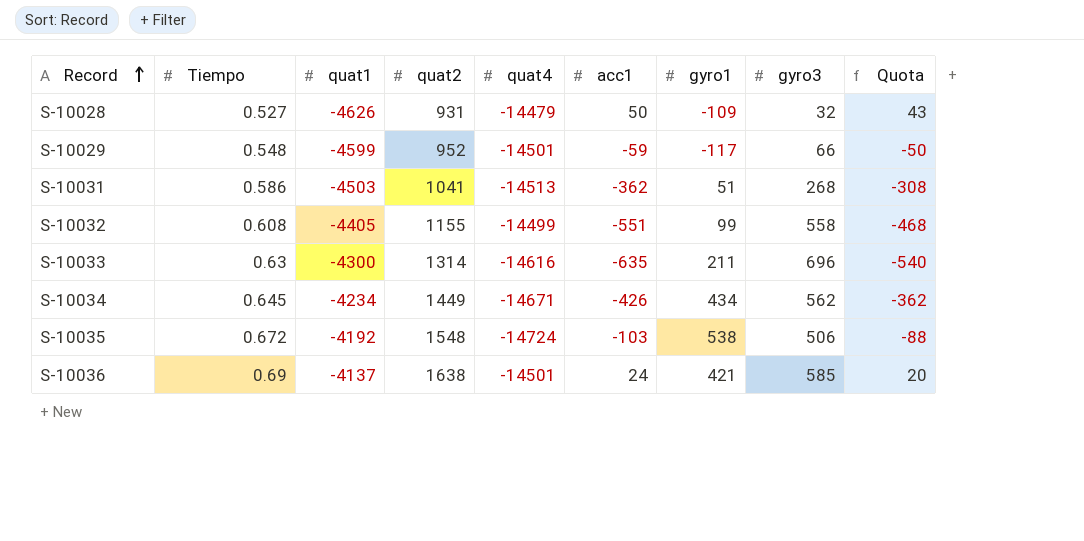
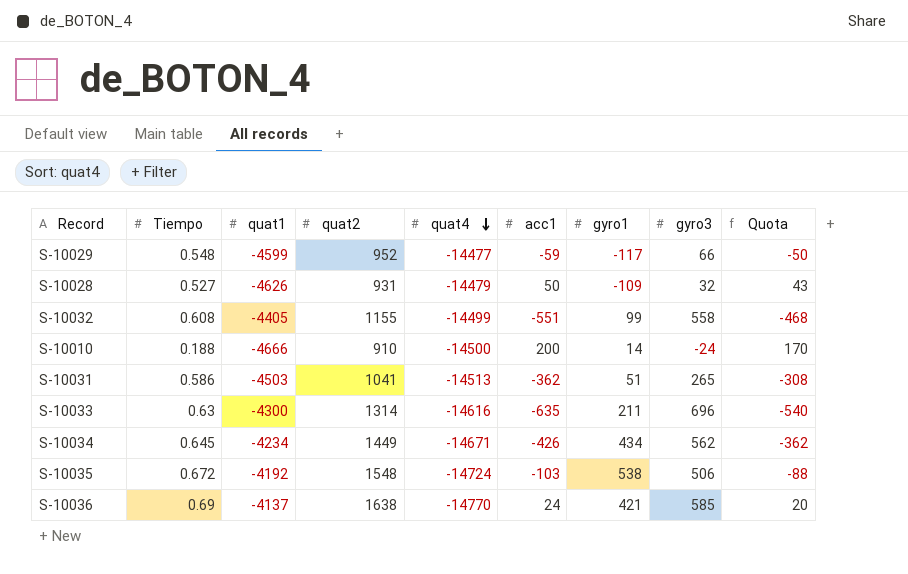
row order: Record ascending -> quat4 descending
S-10029 | quat4: -14501 -> -14477
row S-10010: none -> 0.188 | -4666 | 910 | -14500 | 200 | 14 | -24 | 170
S-10031 | gyro3: 268 -> 265
S-10036 | quat4: -14501 -> -14770

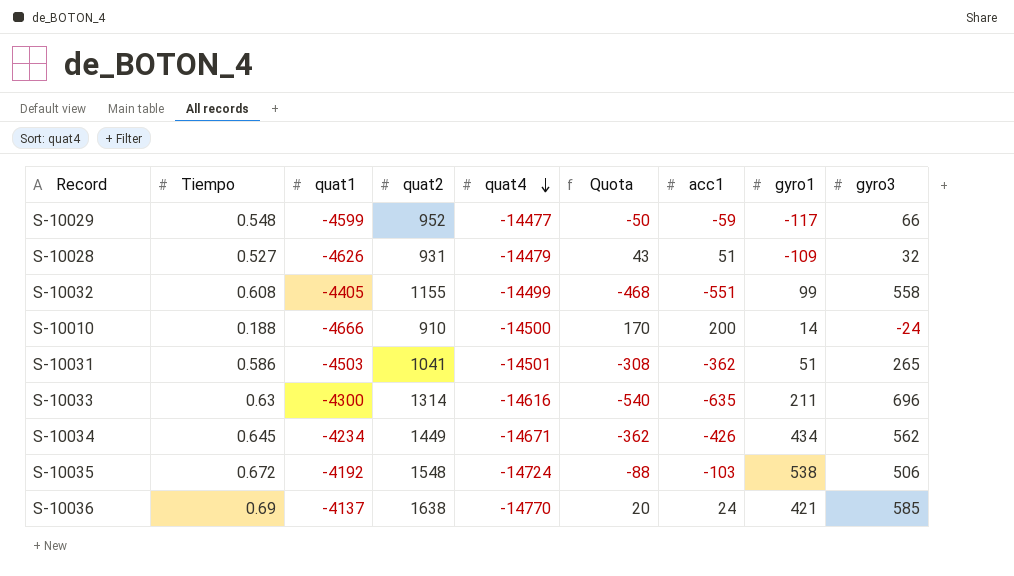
column Quota | position: 9 -> 6
S-10028 | acc1: 50 -> 51
S-10031 | quat4: -14513 -> -14501

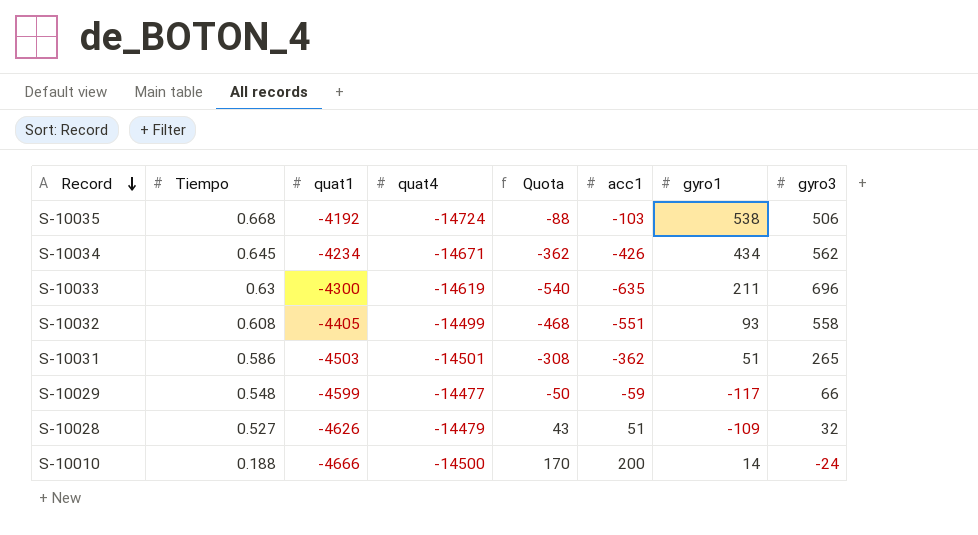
row order: quat4 descending -> Record descending
column quat2 | position: 4 -> none
row S-10036: 0.69 | -4137 | 1638 | -14770 | 20 | 24 | 421 | 585 -> none
S-10035 | Tiempo: 0.672 -> 0.668
S-10033 | quat4: -14616 -> -14619
S-10032 | gyro1: 99 -> 93

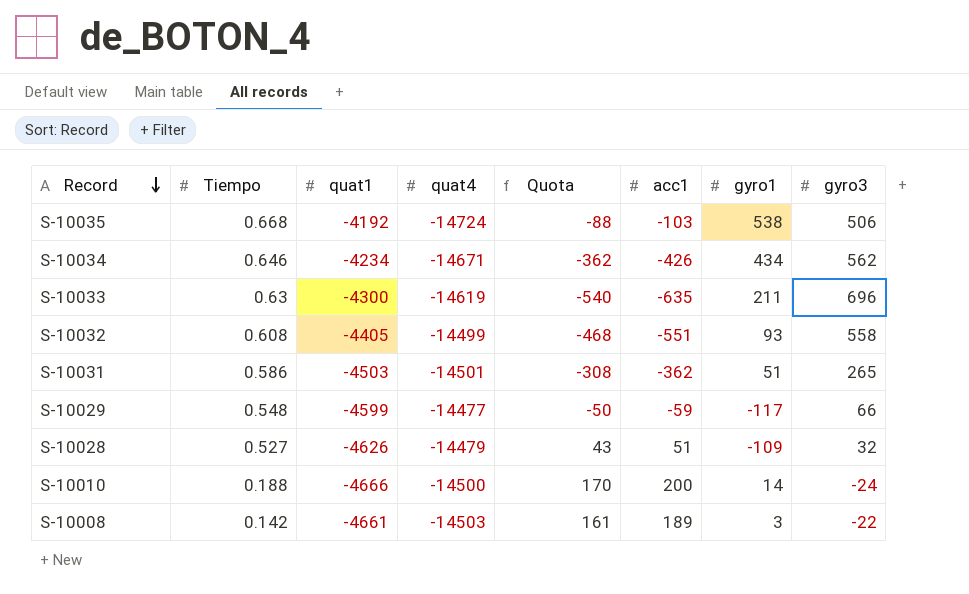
S-10034 | Tiempo: 0.645 -> 0.646
row S-10008: none -> 0.142 | -4661 | -14503 | 161 | 189 | 3 | -22

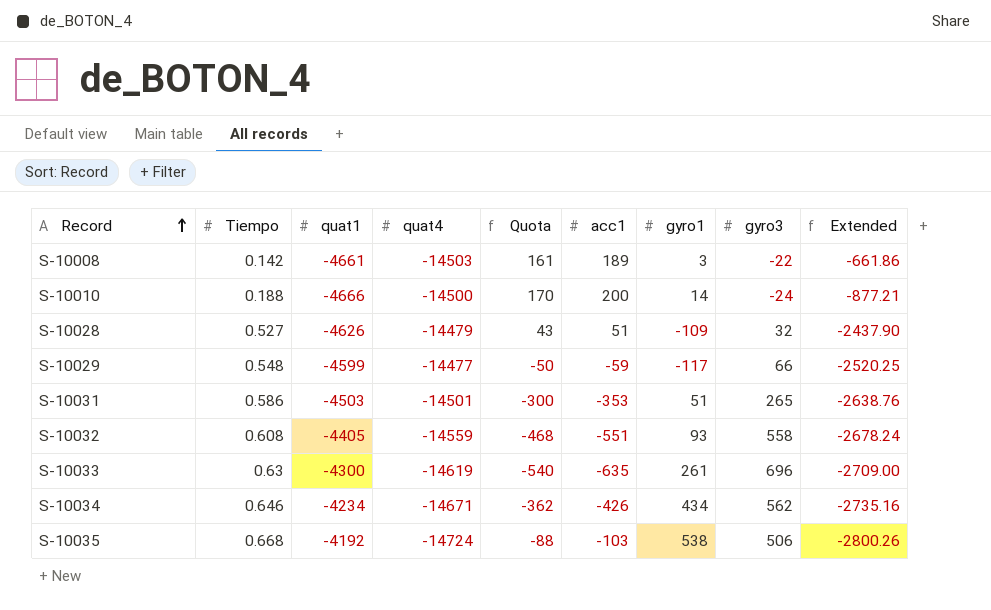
row order: Record descending -> Record ascending
column Extended | formula: none -> [Tiempo] * [quat1]
S-10031 | Quota: -308 -> -300
S-10031 | acc1: -362 -> -353
S-10032 | quat4: -14499 -> -14559
S-10033 | gyro1: 211 -> 261

